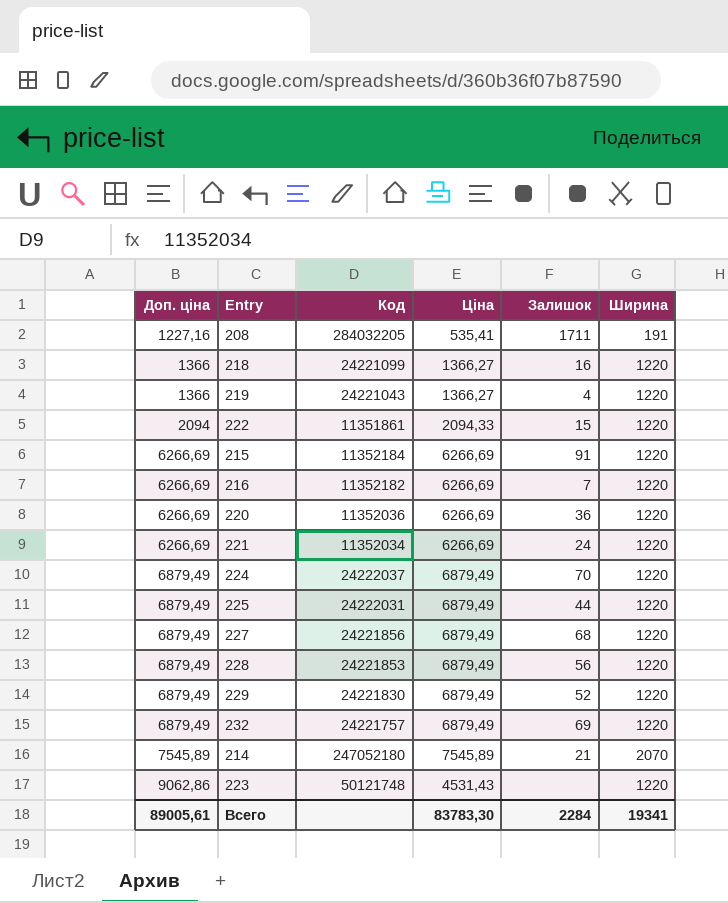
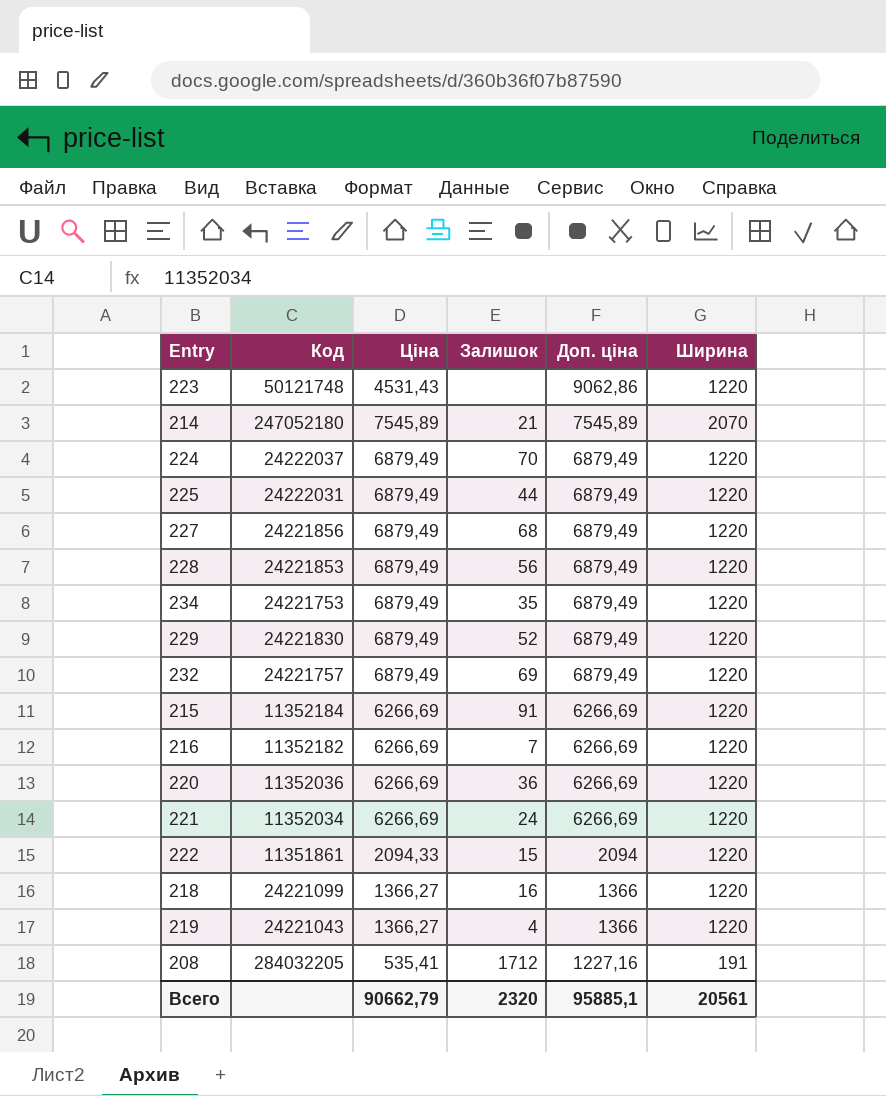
row order: Доп. ціна ascending -> Доп. ціна descending
column Доп. ціна | position: 1 -> 5
row 234: none -> 24221753 | 6879,49 | 35 | 6879,49 | 1220
208 | Залишок: 1711 -> 1712
Всего | Ціна: 83783,30 -> 90662,79
Всего | Залишок: 2284 -> 2320
Всего | Доп. ціна: 89005,61 -> 95885,1
Всего | Ширина: 19341 -> 20561

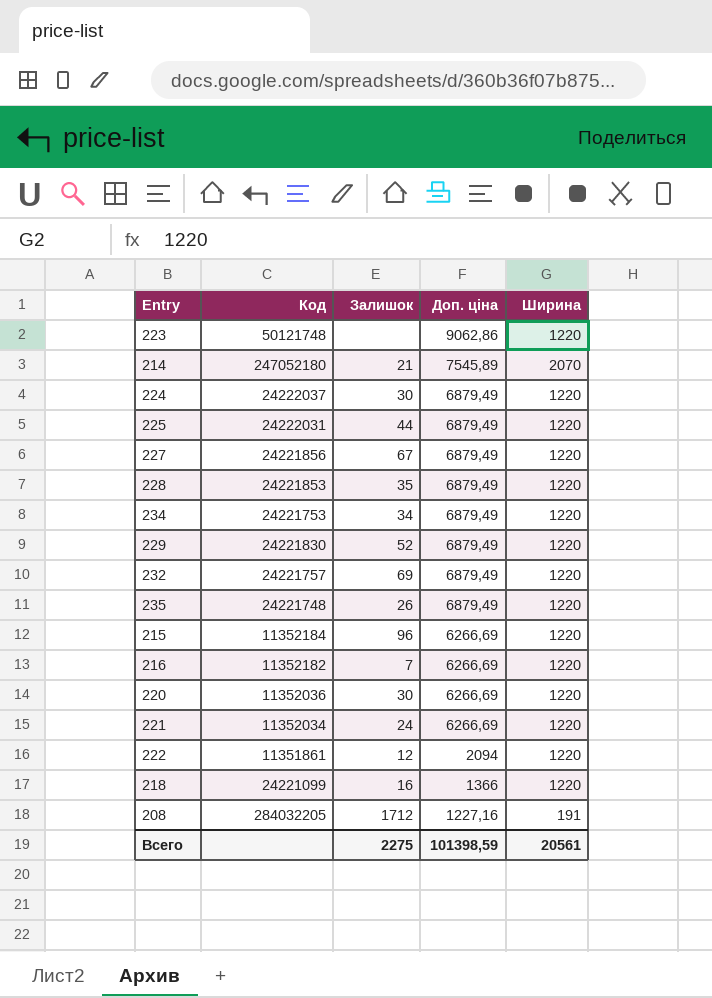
column Ціна | position: 3 -> none
row 219: 24221043 | 1366,27 | 4 | 1366 | 1220 -> none
224 | Залишок: 70 -> 30
227 | Залишок: 68 -> 67
228 | Залишок: 56 -> 35
234 | Залишок: 35 -> 34
row 235: none -> 24221748 | 26 | 6879,49 | 1220
215 | Залишок: 91 -> 96
220 | Залишок: 36 -> 30
222 | Залишок: 15 -> 12
Всего | Залишок: 2320 -> 2275
Всего | Доп. ціна: 95885,1 -> 101398,59

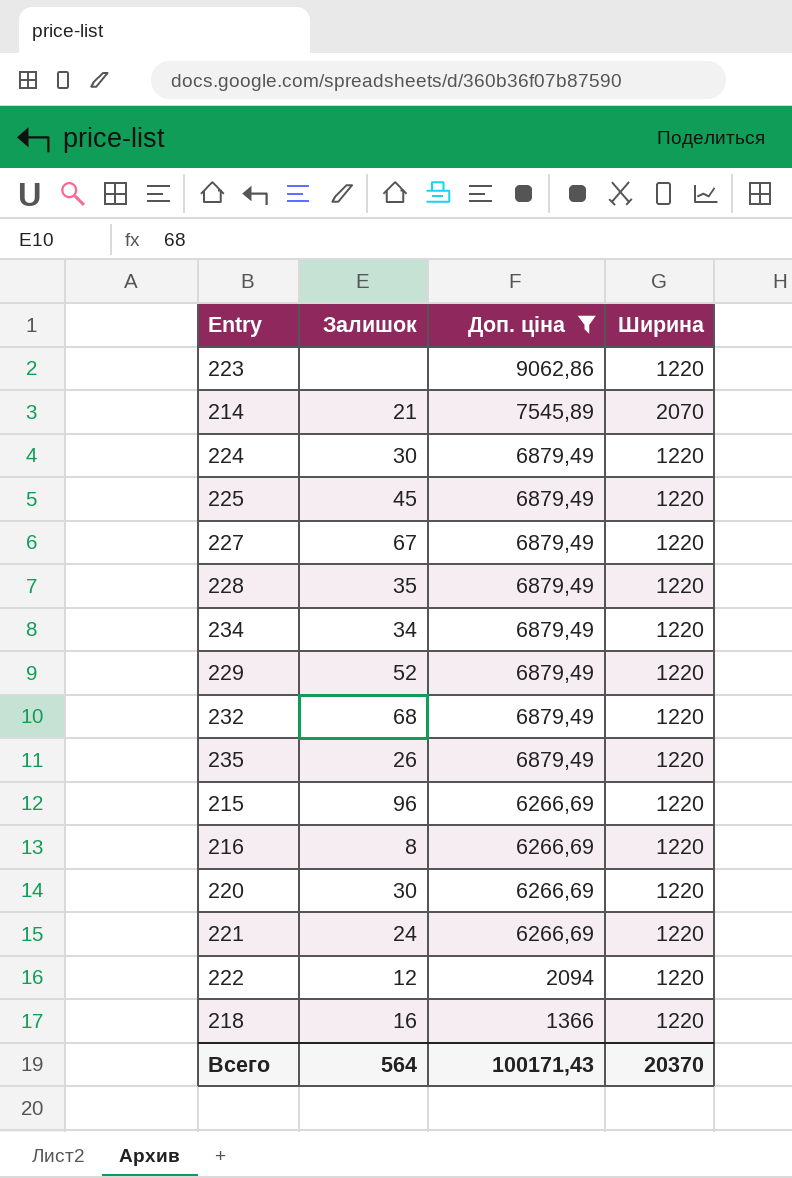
filter: none -> Доп. ціна != 1227,16
column Код | position: 2 -> none
225 | Залишок: 44 -> 45
232 | Залишок: 69 -> 68
216 | Залишок: 7 -> 8
Всего | Залишок: 2275 -> 564
Всего | Доп. ціна: 101398,59 -> 100171,43
Всего | Ширина: 20561 -> 20370

